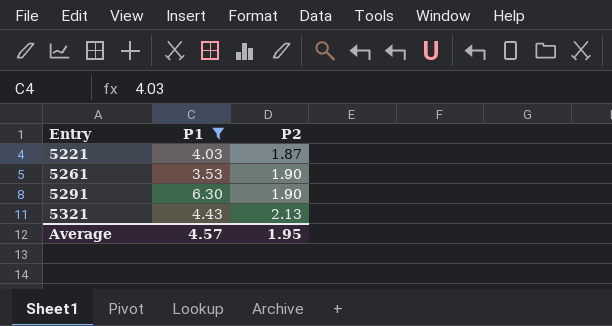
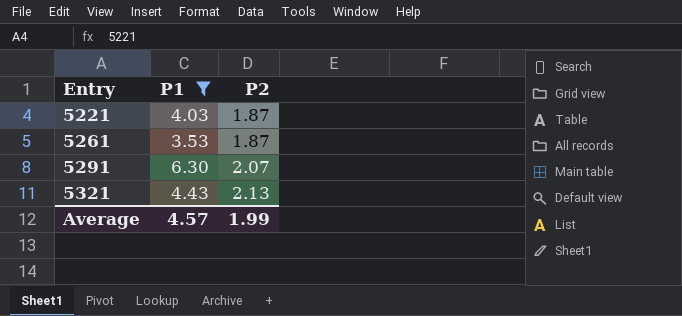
5261 | P2: 1.90 -> 1.87
5291 | P2: 1.90 -> 2.07
Average | P2: 1.95 -> 1.99

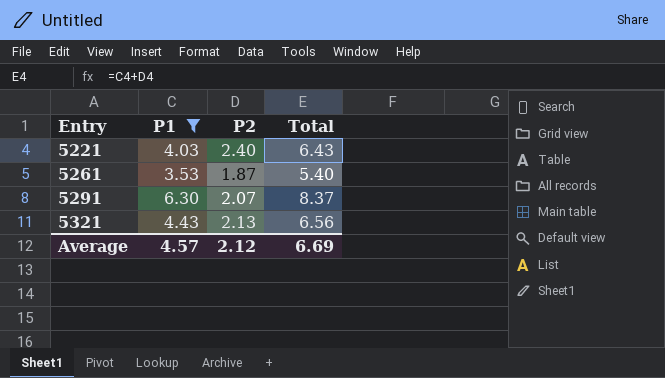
column Total | formula: none -> [P1] + [P2]
5221 | P2: 1.87 -> 2.40
Average | P2: 1.99 -> 2.12

